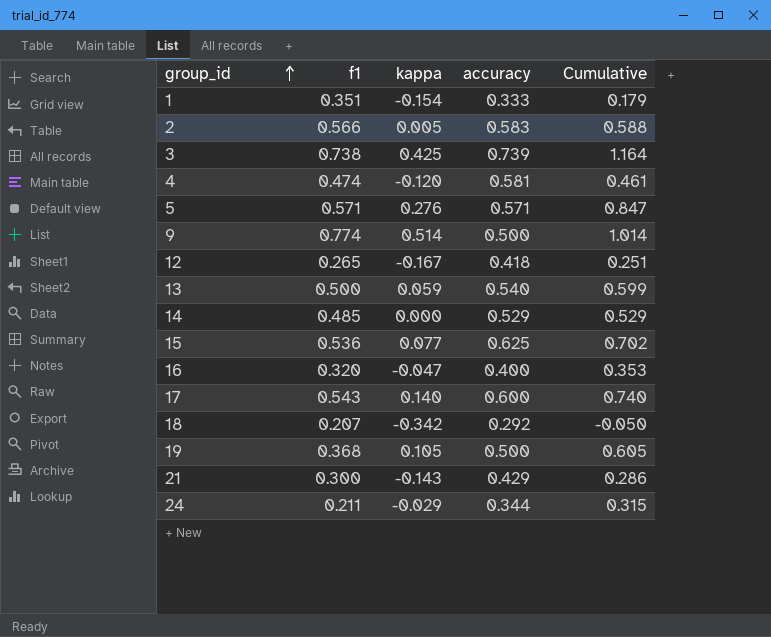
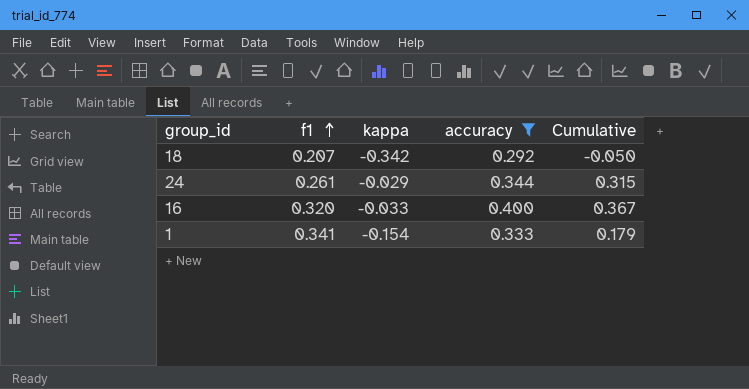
filter: none -> accuracy <= 0.400
row order: group_id ascending -> f1 ascending
24 | f1: 0.211 -> 0.261
16 | kappa: -0.047 -> -0.033
16 | Cumulative: 0.353 -> 0.367
1 | f1: 0.351 -> 0.341

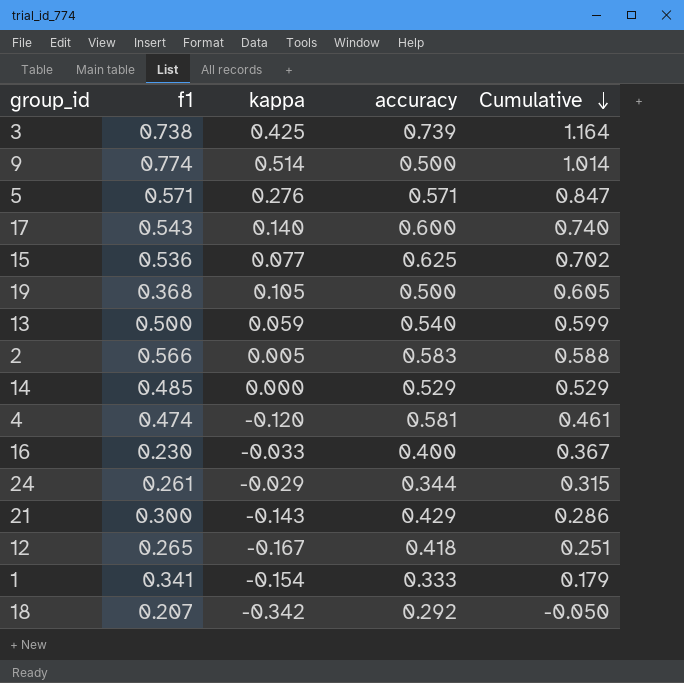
filter: accuracy <= 0.400 -> none
row order: f1 ascending -> Cumulative descending
16 | f1: 0.320 -> 0.230

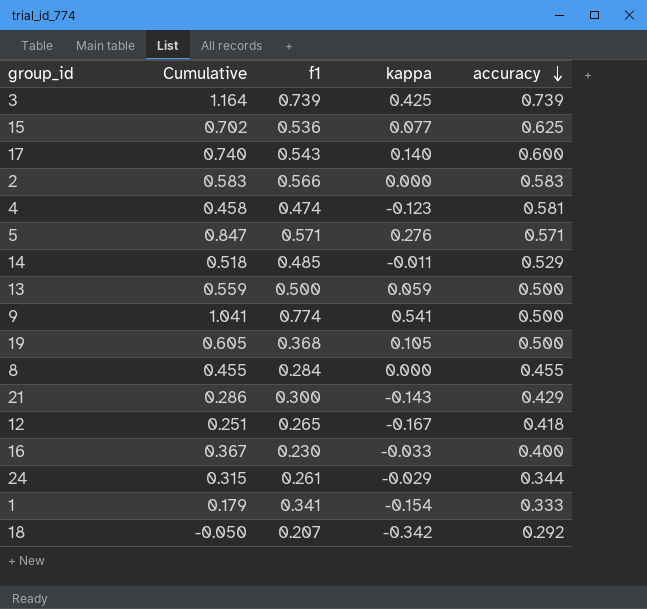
row order: Cumulative descending -> accuracy descending
column Cumulative | position: 5 -> 2
3 | f1: 0.738 -> 0.739
2 | Cumulative: 0.588 -> 0.583
2 | kappa: 0.005 -> 0.000
4 | Cumulative: 0.461 -> 0.458
4 | kappa: -0.120 -> -0.123
14 | Cumulative: 0.529 -> 0.518
14 | kappa: 0.000 -> -0.011
13 | Cumulative: 0.599 -> 0.559
13 | accuracy: 0.540 -> 0.500
9 | Cumulative: 1.014 -> 1.041
9 | kappa: 0.514 -> 0.541
row 8: none -> 0.455 | 0.284 | 0.000 | 0.455

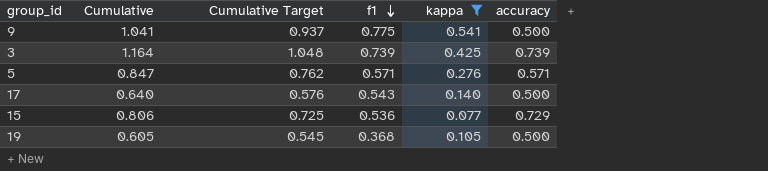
filter: none -> kappa >= 0.077
row order: accuracy descending -> f1 descending
column Cumulative Target | formula: none -> [Cumulative] * 0.9
9 | f1: 0.774 -> 0.775
17 | Cumulative: 0.740 -> 0.640
17 | accuracy: 0.600 -> 0.500
15 | Cumulative: 0.702 -> 0.806
15 | accuracy: 0.625 -> 0.729

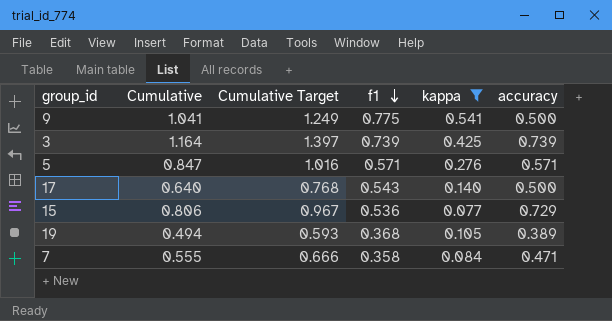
column Cumulative Target | formula: [Cumulative] * 0.9 -> [Cumulative] * 1.2
19 | Cumulative: 0.605 -> 0.494
19 | accuracy: 0.500 -> 0.389
row 7: none -> 0.555 | 0.666 | 0.358 | 0.084 | 0.471

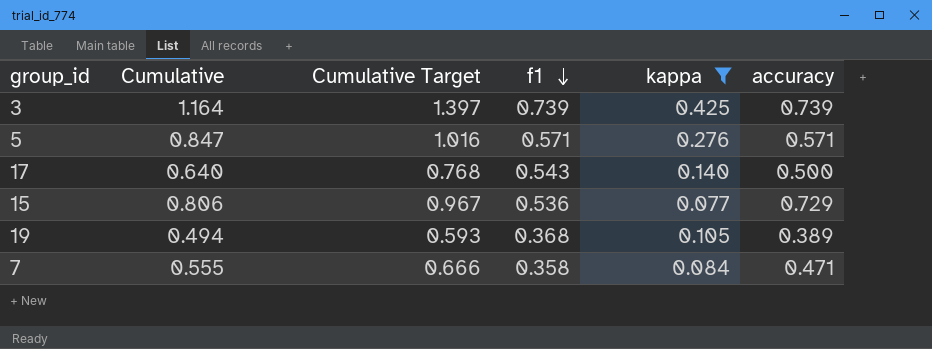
row 9: 1.041 | 1.249 | 0.775 | 0.541 | 0.500 -> none

